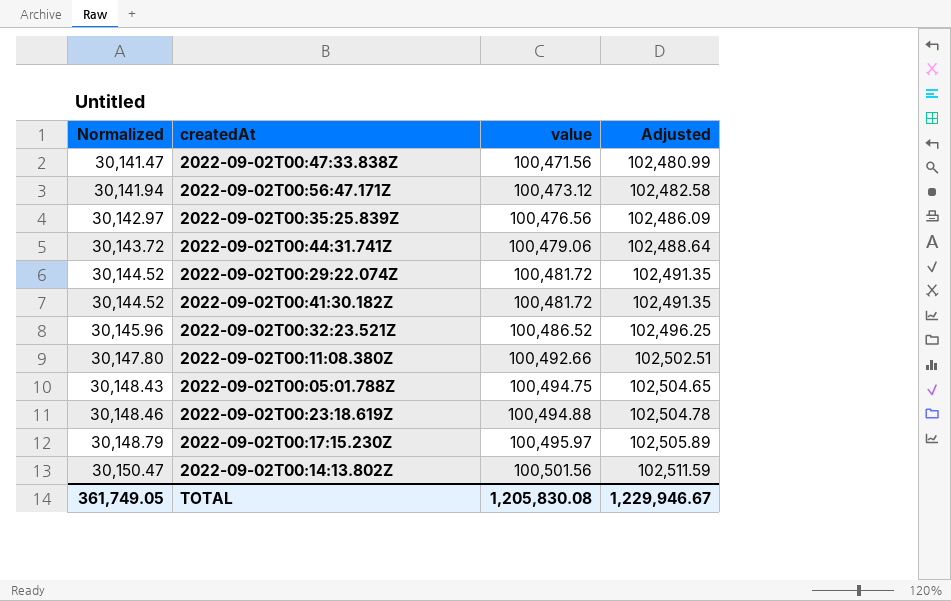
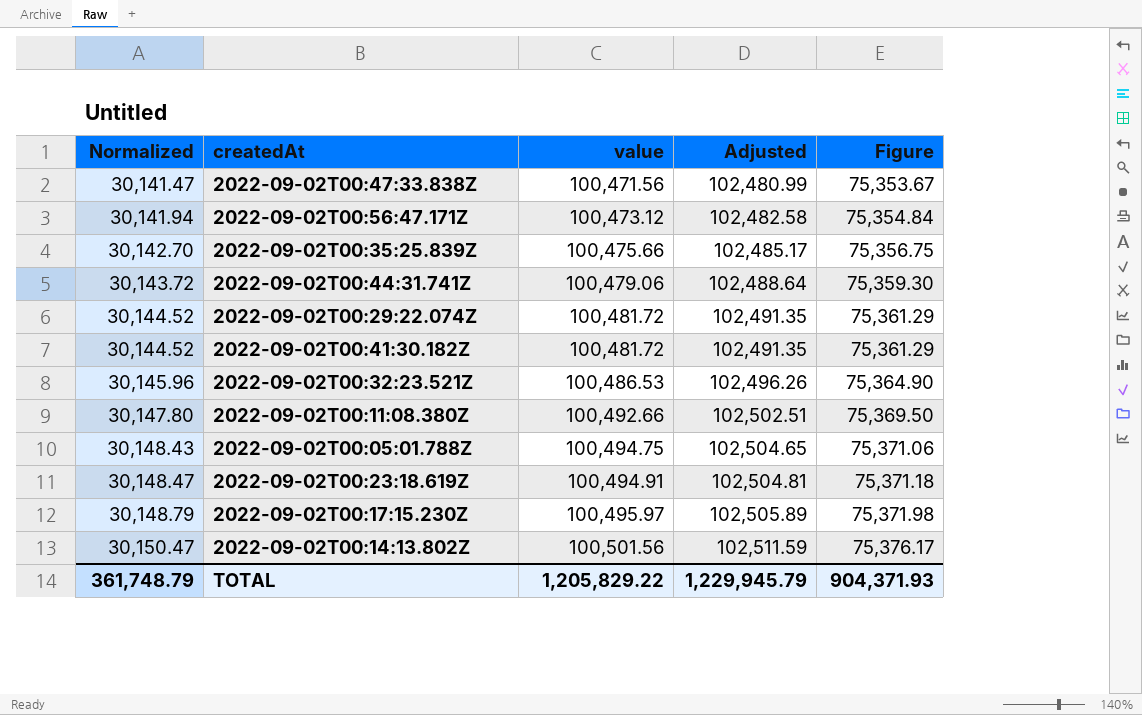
column Figure | formula: none -> [value] * 0.75
2022-09-02T00:35:25.839Z | Normalized: 30,142.97 -> 30,142.70
2022-09-02T00:35:25.839Z | value: 100,476.56 -> 100,475.66
2022-09-02T00:35:25.839Z | Adjusted: 102,486.09 -> 102,485.17
2022-09-02T00:32:23.521Z | value: 100,486.52 -> 100,486.53
2022-09-02T00:32:23.521Z | Adjusted: 102,496.25 -> 102,496.26
2022-09-02T00:23:18.619Z | Normalized: 30,148.46 -> 30,148.47
2022-09-02T00:23:18.619Z | value: 100,494.88 -> 100,494.91
2022-09-02T00:23:18.619Z | Adjusted: 102,504.78 -> 102,504.81
TOTAL | Normalized: 361,749.05 -> 361,748.79
TOTAL | value: 1,205,830.08 -> 1,205,829.22
TOTAL | Adjusted: 1,229,946.67 -> 1,229,945.79

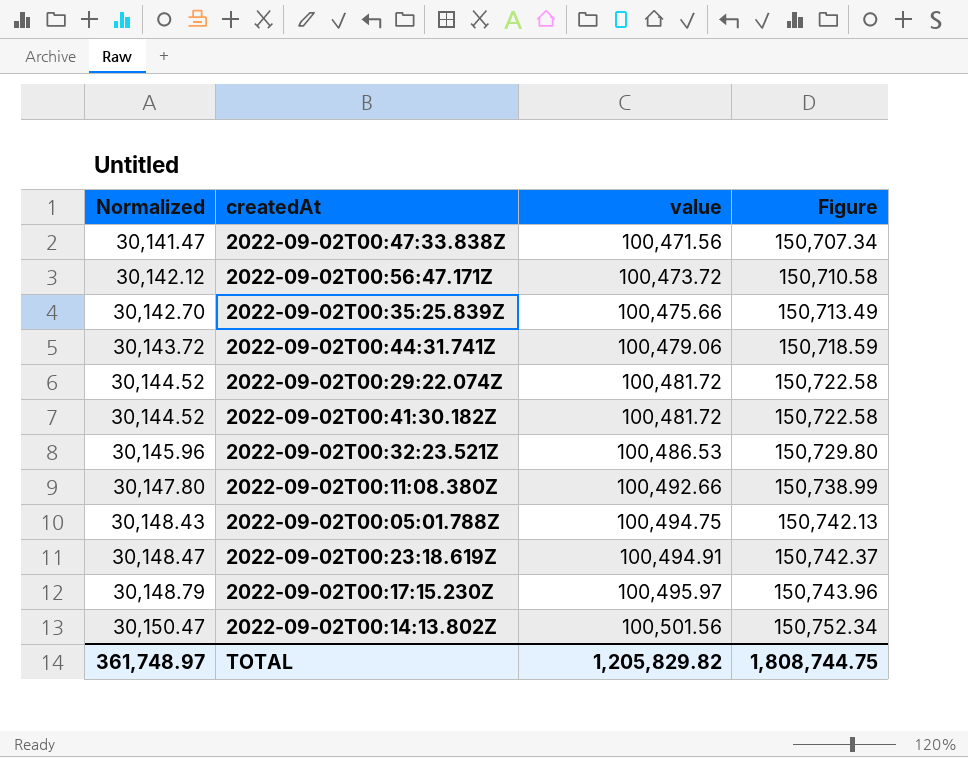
column Adjusted | formula: [value] * 1.02 -> none
column Figure | formula: [value] * 0.75 -> [value] * 1.5
2022-09-02T00:56:47.171Z | Normalized: 30,141.94 -> 30,142.12
2022-09-02T00:56:47.171Z | value: 100,473.12 -> 100,473.72
TOTAL | Normalized: 361,748.79 -> 361,748.97
TOTAL | value: 1,205,829.22 -> 1,205,829.82
TOTAL | Figure: 904,371.93 -> 1,808,744.75

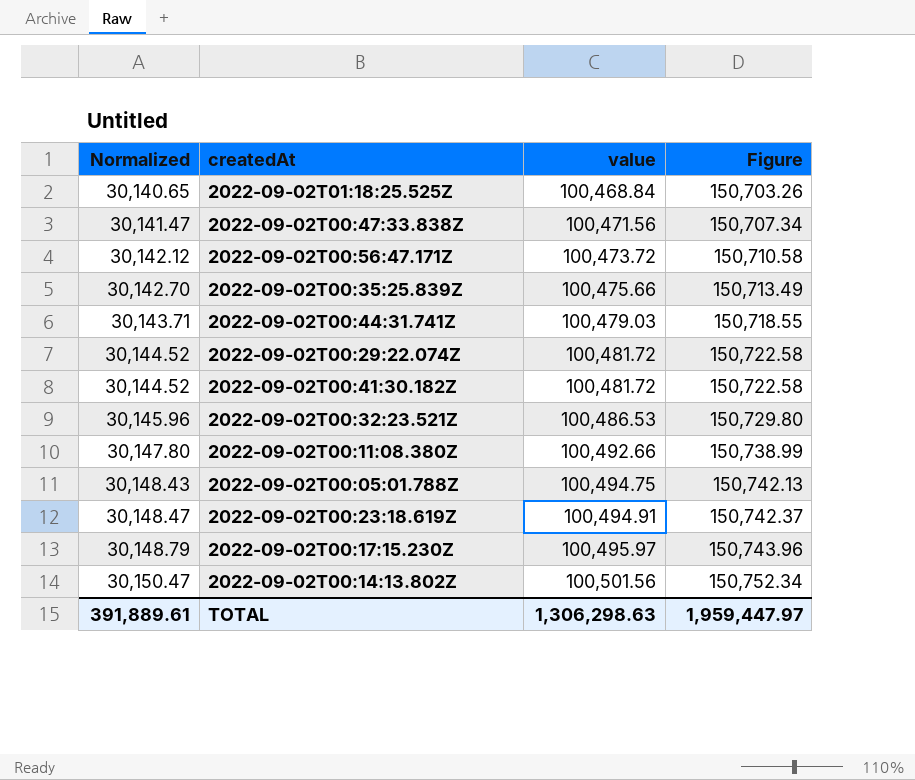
row 2022-09-02T01:18:25.525Z: none -> 30,140.65 | 100,468.84 | 150,703.26
2022-09-02T00:44:31.741Z | Normalized: 30,143.72 -> 30,143.71
2022-09-02T00:44:31.741Z | value: 100,479.06 -> 100,479.03
2022-09-02T00:44:31.741Z | Figure: 150,718.59 -> 150,718.55
TOTAL | Normalized: 361,748.97 -> 391,889.61
TOTAL | value: 1,205,829.82 -> 1,306,298.63
TOTAL | Figure: 1,808,744.75 -> 1,959,447.97

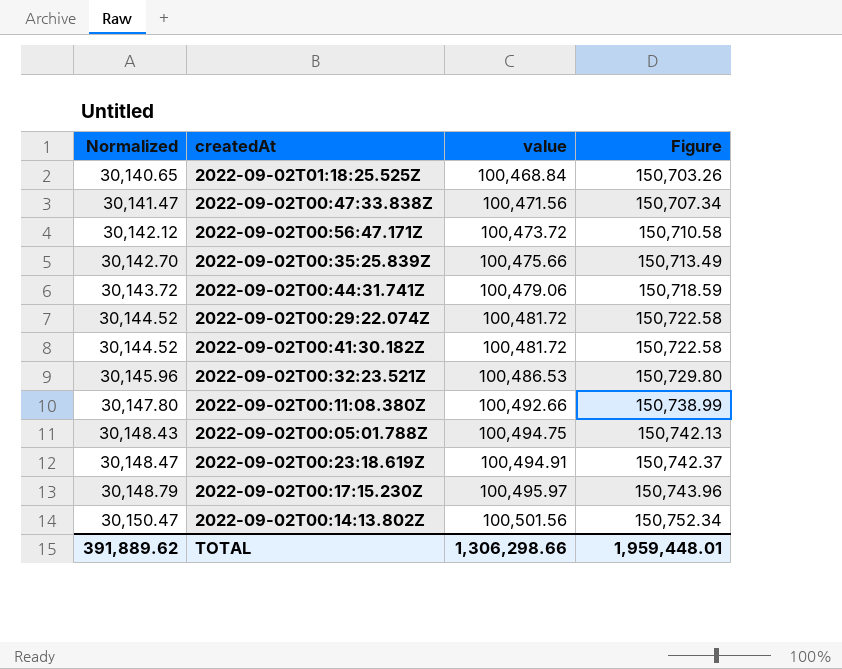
2022-09-02T00:44:31.741Z | Normalized: 30,143.71 -> 30,143.72
2022-09-02T00:44:31.741Z | value: 100,479.03 -> 100,479.06
2022-09-02T00:44:31.741Z | Figure: 150,718.55 -> 150,718.59
TOTAL | Normalized: 391,889.61 -> 391,889.62
TOTAL | value: 1,306,298.63 -> 1,306,298.66
TOTAL | Figure: 1,959,447.97 -> 1,959,448.01

